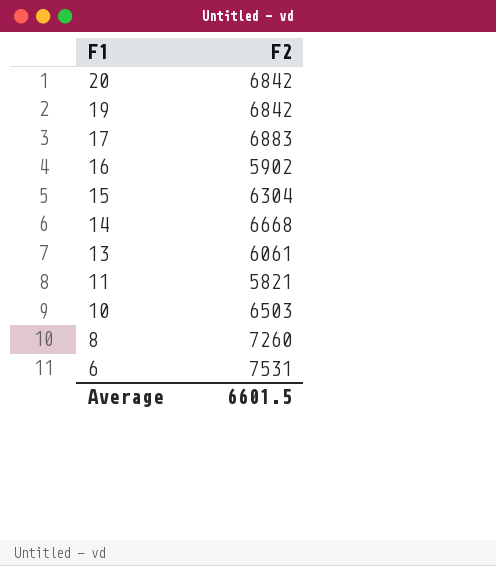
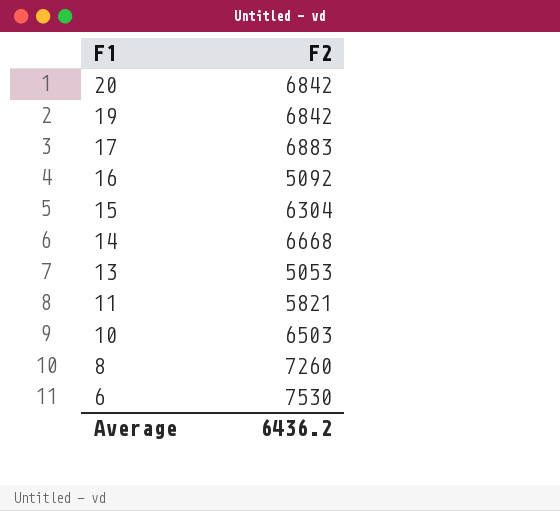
16 | F2: 5902 -> 5092
13 | F2: 6061 -> 5053
6 | F2: 7531 -> 7530
Average | F2: 6601.5 -> 6436.2

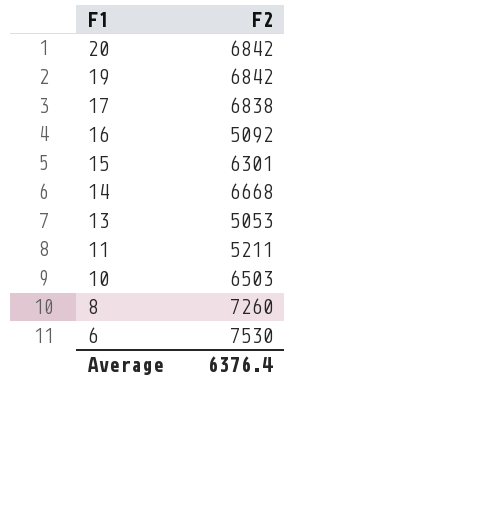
17 | F2: 6883 -> 6838
15 | F2: 6304 -> 6301
11 | F2: 5821 -> 5211
Average | F2: 6436.2 -> 6376.4

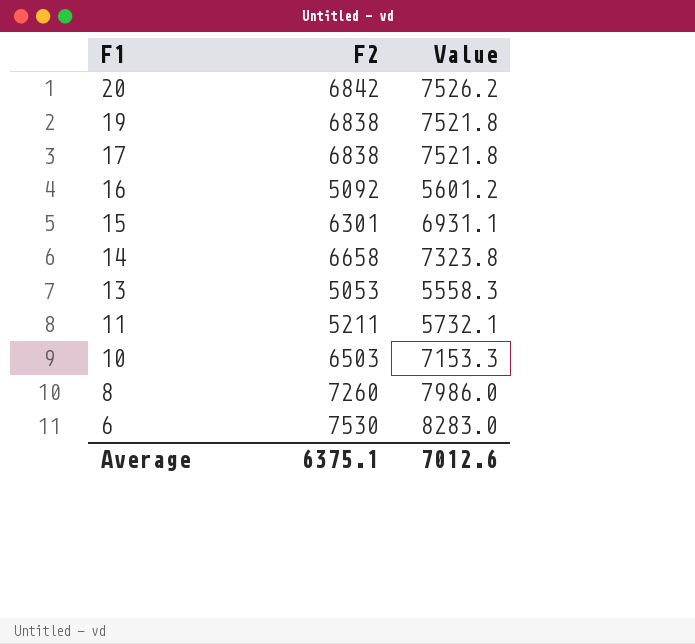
column Value | formula: none -> [F2] * 1.1
19 | F2: 6842 -> 6838
14 | F2: 6668 -> 6658
Average | F2: 6376.4 -> 6375.1

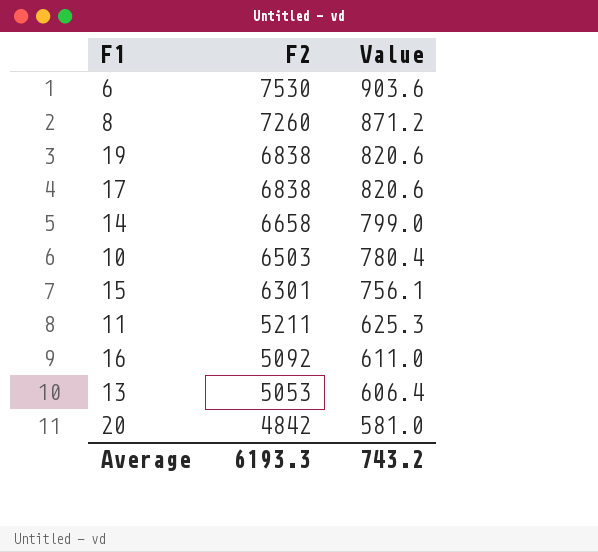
row order: F1 descending -> F2 descending
column Value | formula: [F2] * 1.1 -> [F2] * 0.12
20 | F2: 6842 -> 4842
Average | F2: 6375.1 -> 6193.3
Average | Value: 7012.6 -> 743.2

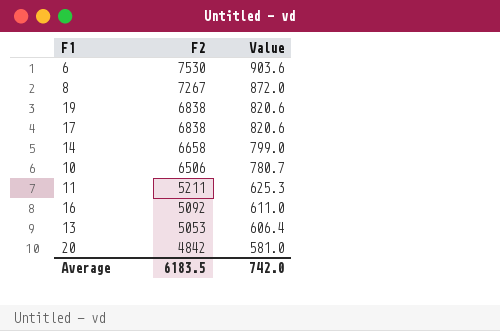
row 15: 6301 | 756.1 -> none
8 | F2: 7260 -> 7267
8 | Value: 871.2 -> 872.0
10 | F2: 6503 -> 6506
10 | Value: 780.4 -> 780.7
Average | F2: 6193.3 -> 6183.5
Average | Value: 743.2 -> 742.0

